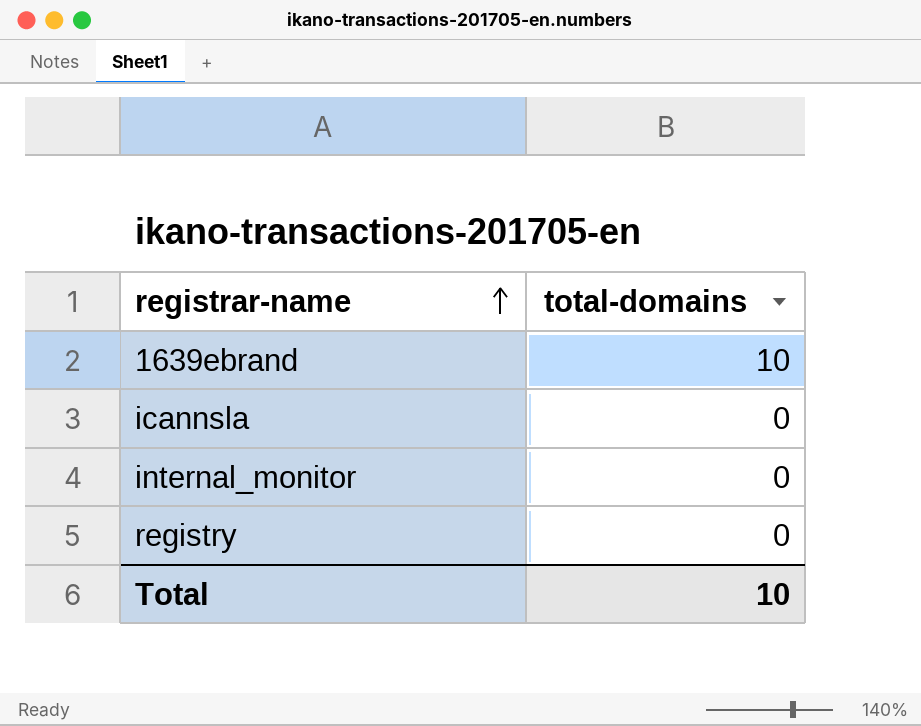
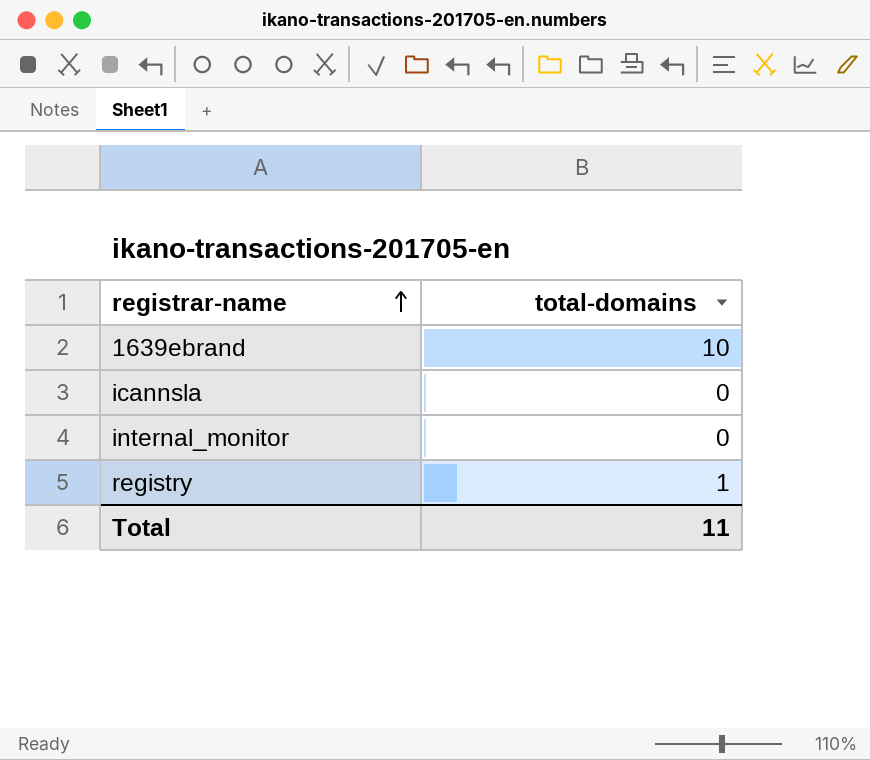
registry | total-domains: 0 -> 1
Total | total-domains: 10 -> 11

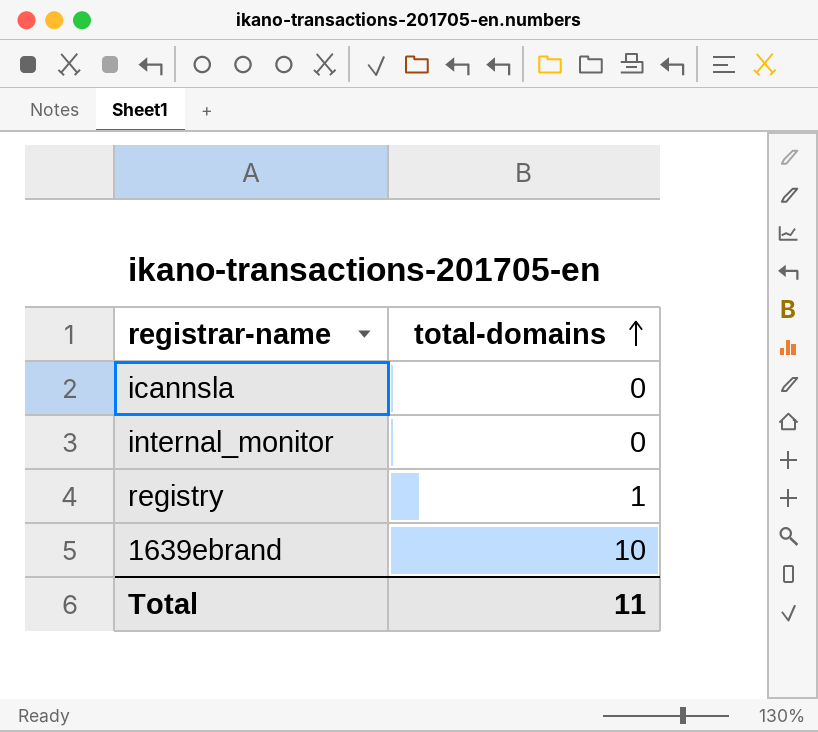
row order: registrar-name ascending -> total-domains ascending

